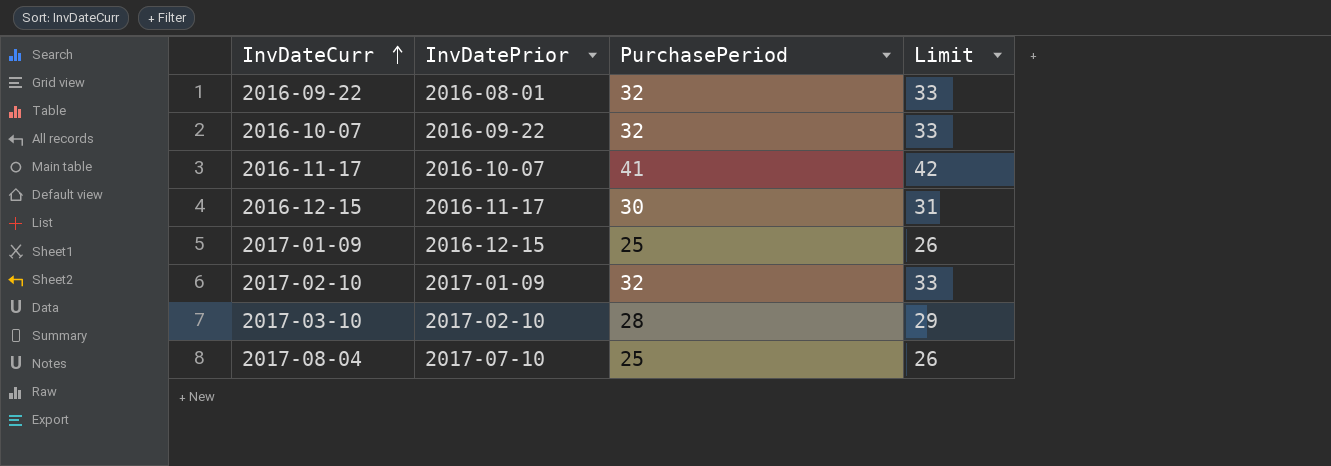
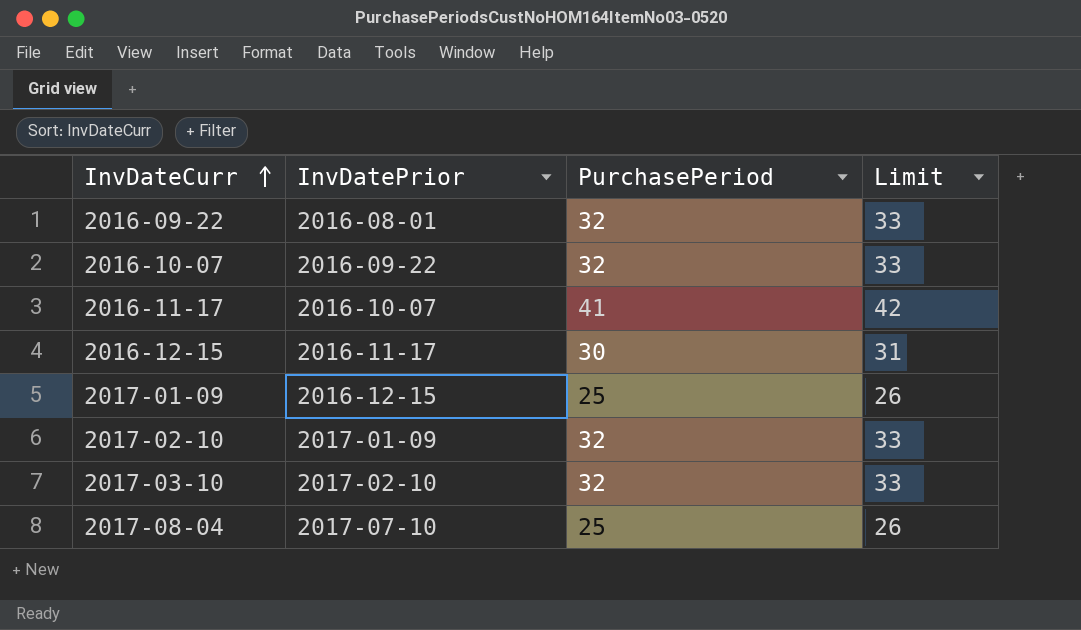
2017-03-10 | PurchasePeriod: 28 -> 32
2017-03-10 | Limit: 29 -> 33

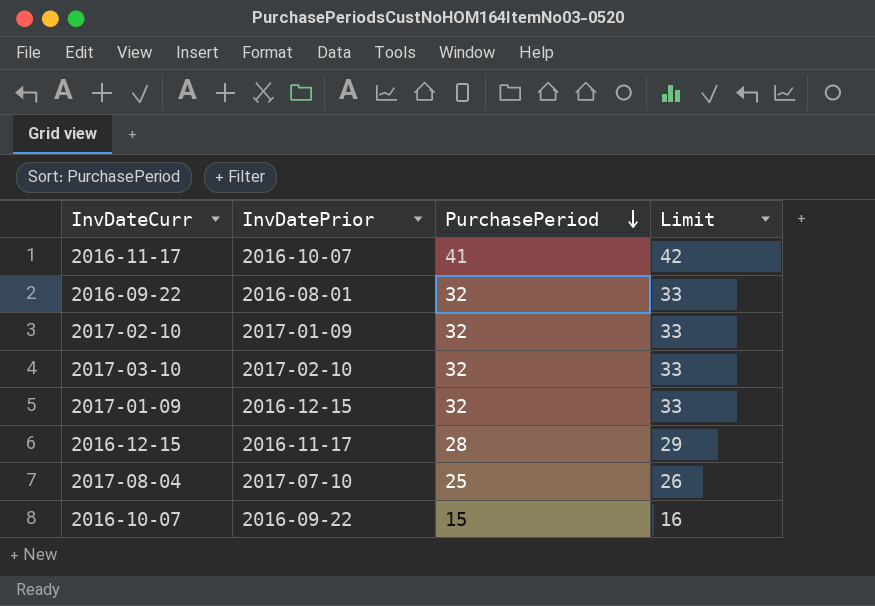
row order: InvDateCurr ascending -> PurchasePeriod descending
2017-01-09 | PurchasePeriod: 25 -> 32
2017-01-09 | Limit: 26 -> 33
2016-12-15 | PurchasePeriod: 30 -> 28
2016-12-15 | Limit: 31 -> 29
2016-10-07 | PurchasePeriod: 32 -> 15
2016-10-07 | Limit: 33 -> 16

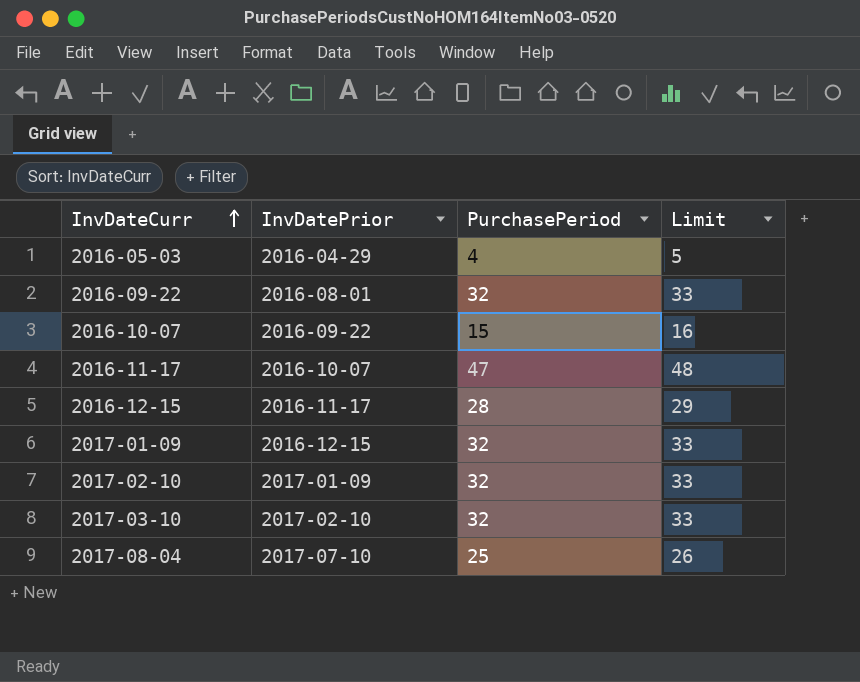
row order: PurchasePeriod descending -> InvDateCurr ascending
row 2016-05-03: none -> 2016-04-29 | 4 | 5
2016-11-17 | PurchasePeriod: 41 -> 47
2016-11-17 | Limit: 42 -> 48

